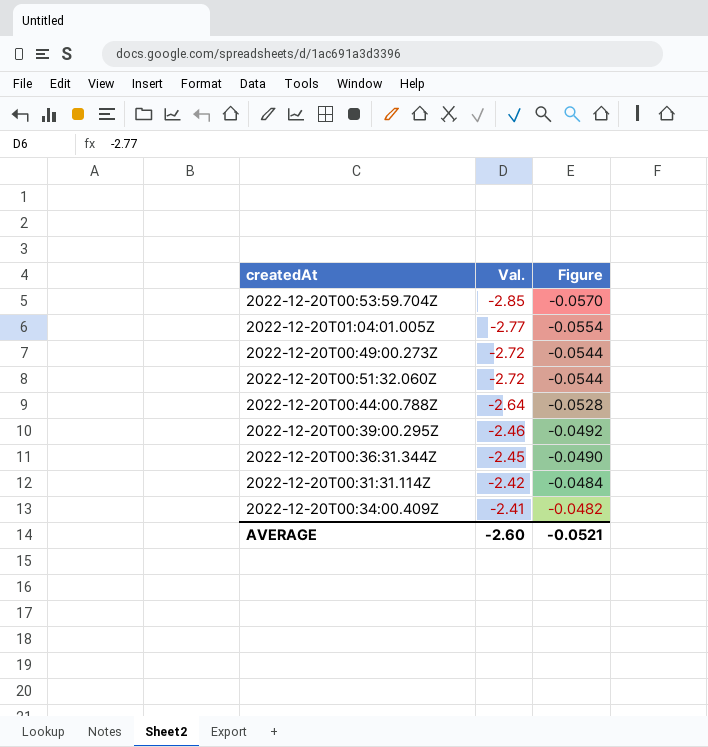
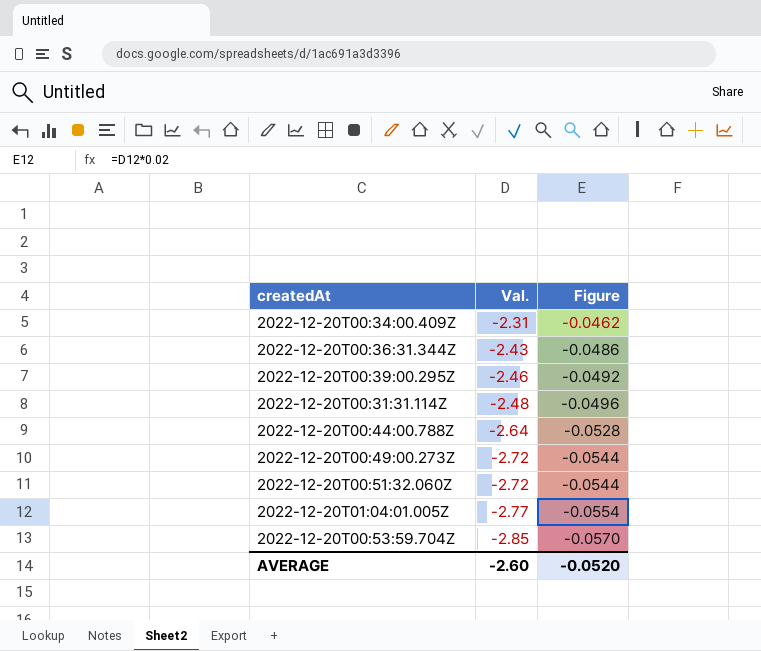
row order: Val. ascending -> Val. descending
2022-12-20T00:34:00.409Z | Val.: -2.41 -> -2.31
2022-12-20T00:34:00.409Z | Figure: -0.0482 -> -0.0462
2022-12-20T00:36:31.344Z | Val.: -2.45 -> -2.43
2022-12-20T00:36:31.344Z | Figure: -0.0490 -> -0.0486
2022-12-20T00:31:31.114Z | Val.: -2.42 -> -2.48
2022-12-20T00:31:31.114Z | Figure: -0.0484 -> -0.0496
AVERAGE | Figure: -0.0521 -> -0.0520

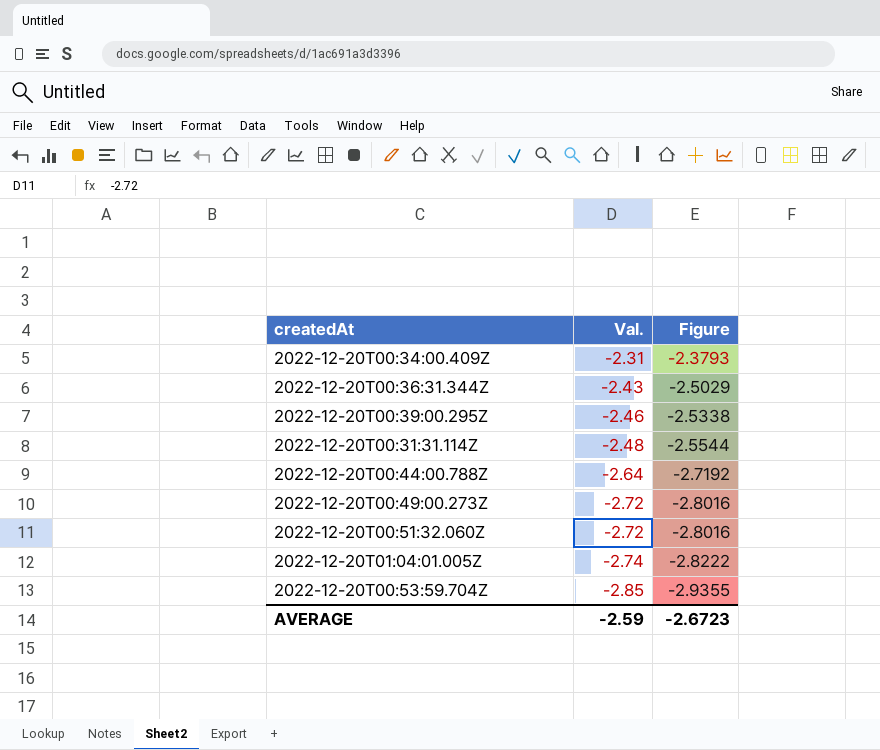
column Figure | formula: [Val.] * 0.02 -> [Val.] * 1.03
2022-12-20T01:04:01.005Z | Val.: -2.77 -> -2.74
AVERAGE | Val.: -2.60 -> -2.59
AVERAGE | Figure: -0.0520 -> -2.6723

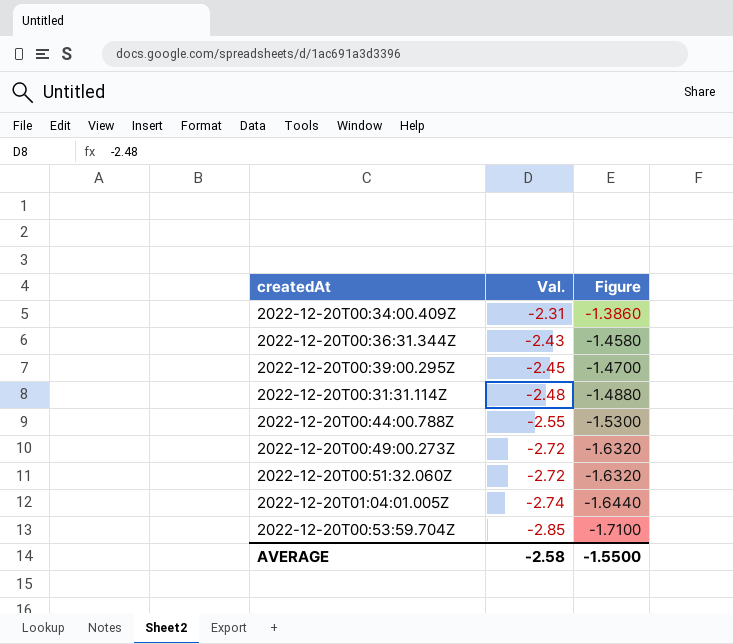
column Figure | formula: [Val.] * 1.03 -> [Val.] * 0.6
2022-12-20T00:39:00.295Z | Val.: -2.46 -> -2.45
2022-12-20T00:44:00.788Z | Val.: -2.64 -> -2.55
AVERAGE | Val.: -2.59 -> -2.58
AVERAGE | Figure: -2.6723 -> -1.5500

